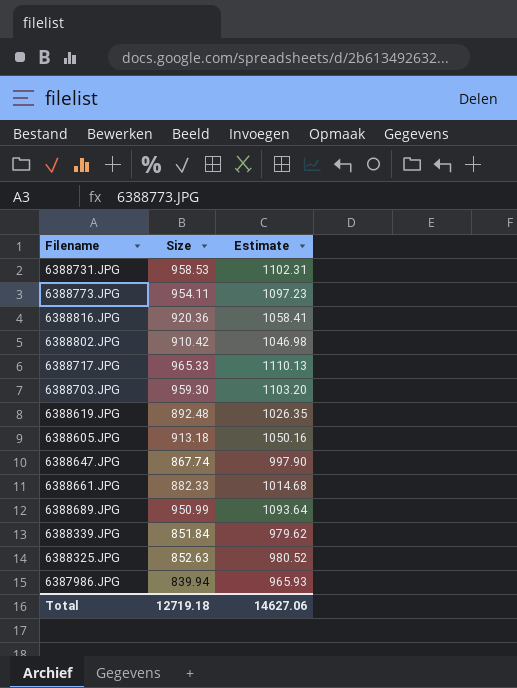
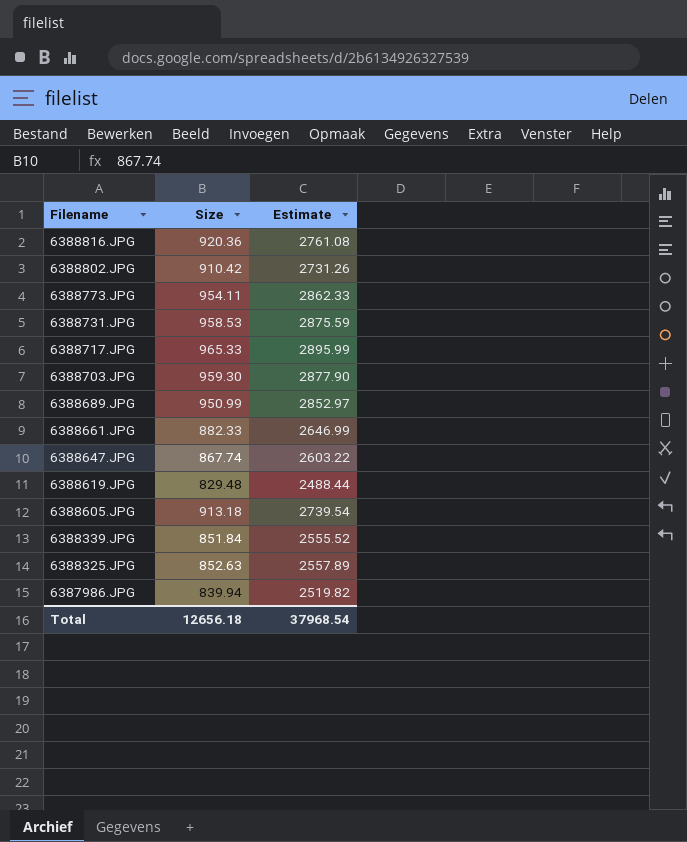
row order: none -> Filename descending
column Estimate | formula: [Size] * 1.15 -> [Size] * 3
6388619.JPG | Size: 892.48 -> 829.48
Total | Size: 12719.18 -> 12656.18
Total | Estimate: 14627.06 -> 37968.54

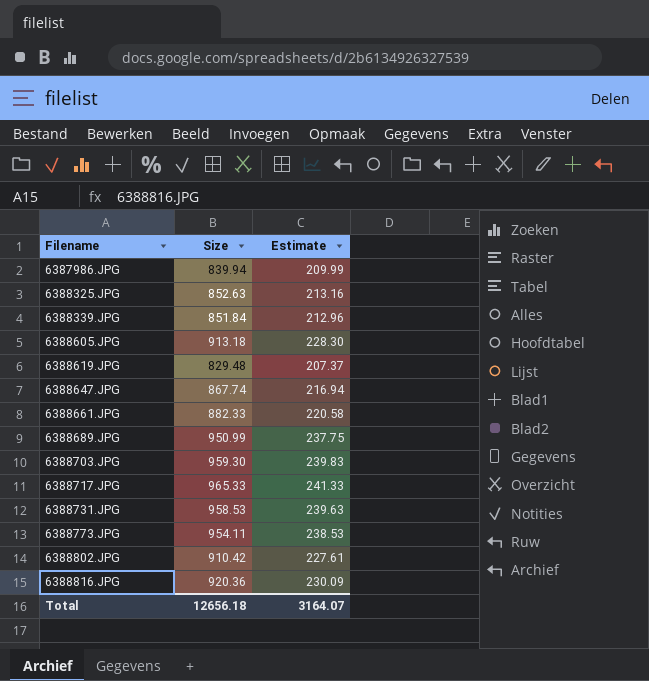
row order: Filename descending -> Filename ascending
column Estimate | formula: [Size] * 3 -> [Size] * 0.25
Total | Estimate: 37968.54 -> 3164.07

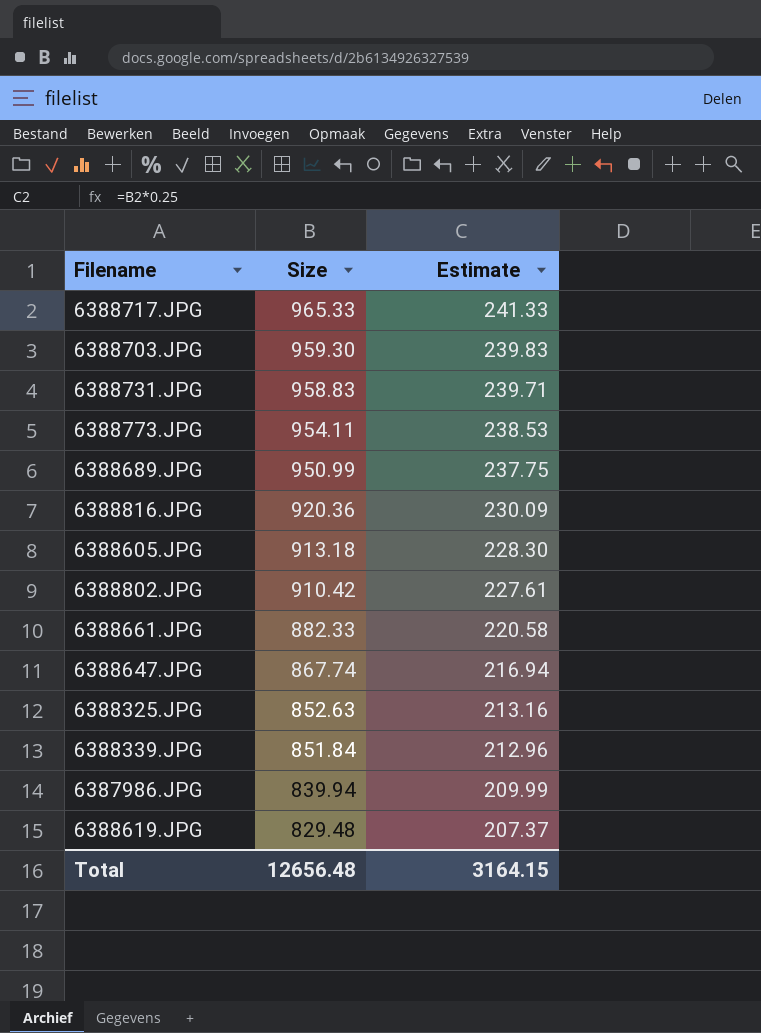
row order: Filename ascending -> Size descending
6388731.JPG | Size: 958.53 -> 958.83
6388731.JPG | Estimate: 239.63 -> 239.71
Total | Size: 12656.18 -> 12656.48
Total | Estimate: 3164.07 -> 3164.15

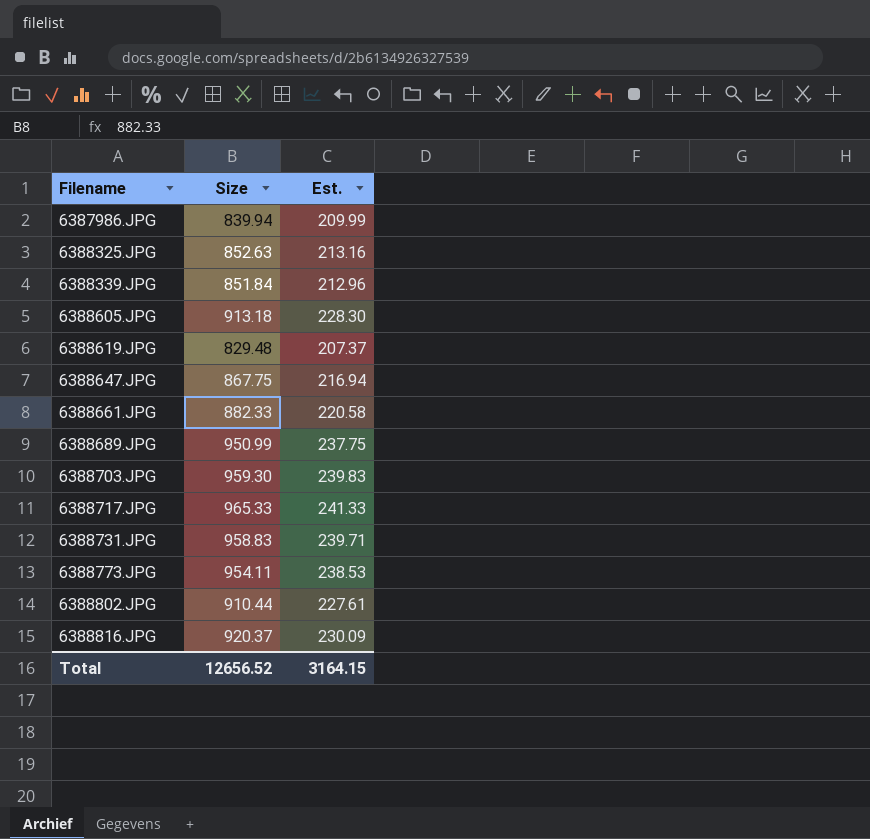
row order: Size descending -> Filename ascending
column name: Estimate -> Est.
6388647.JPG | Size: 867.74 -> 867.75
6388802.JPG | Size: 910.42 -> 910.44
6388816.JPG | Size: 920.36 -> 920.37
Total | Size: 12656.48 -> 12656.52

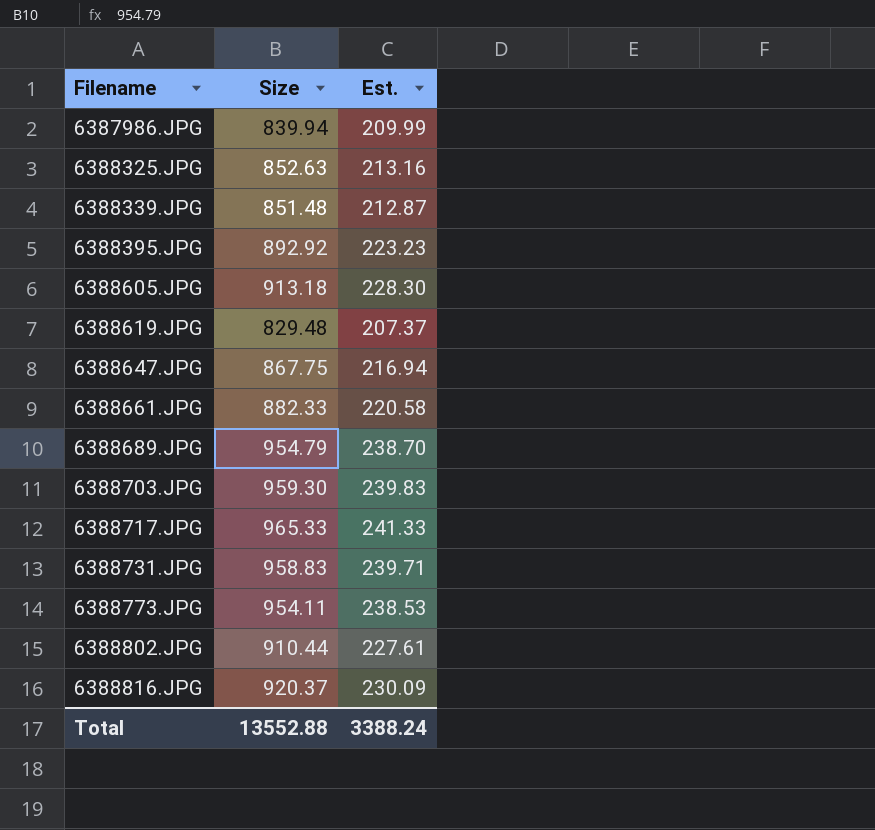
6388339.JPG | Size: 851.84 -> 851.48
6388339.JPG | Est.: 212.96 -> 212.87
row 6388395.JPG: none -> 892.92 | 223.23
6388689.JPG | Size: 950.99 -> 954.79
6388689.JPG | Est.: 237.75 -> 238.70
Total | Size: 12656.52 -> 13552.88
Total | Est.: 3164.15 -> 3388.24

